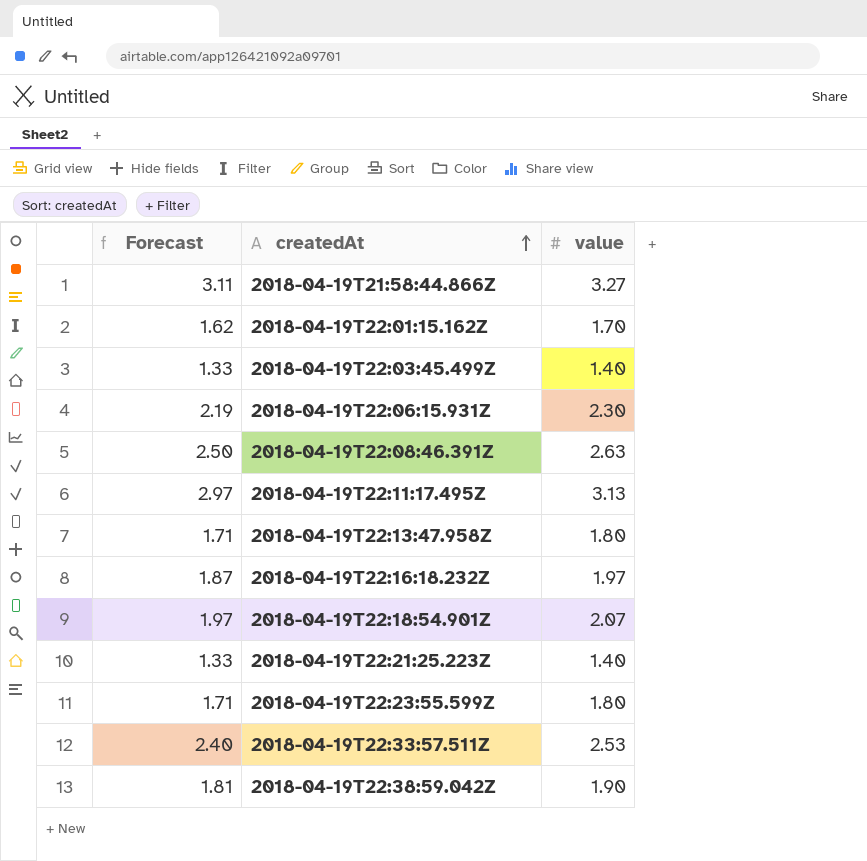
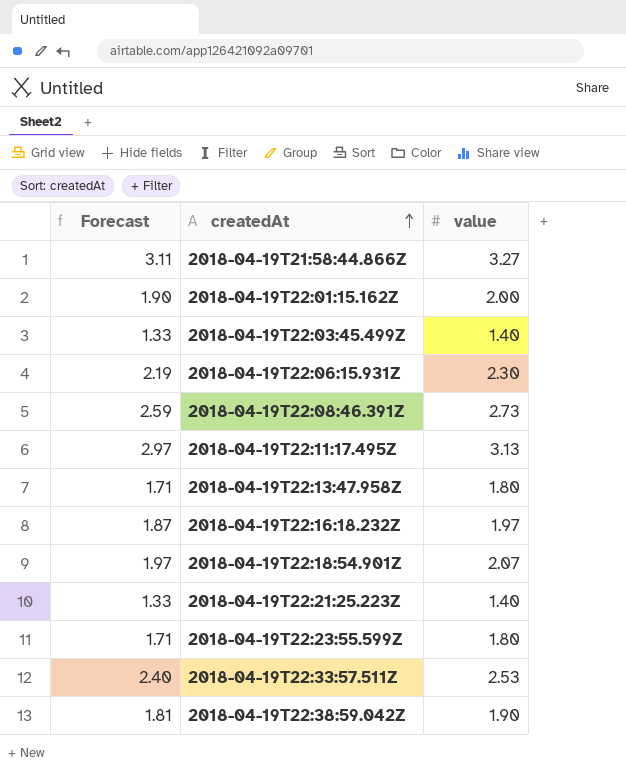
2018-04-19T22:01:15.162Z | Forecast: 1.62 -> 1.90
2018-04-19T22:01:15.162Z | value: 1.70 -> 2.00
2018-04-19T22:08:46.391Z | Forecast: 2.50 -> 2.59
2018-04-19T22:08:46.391Z | value: 2.63 -> 2.73

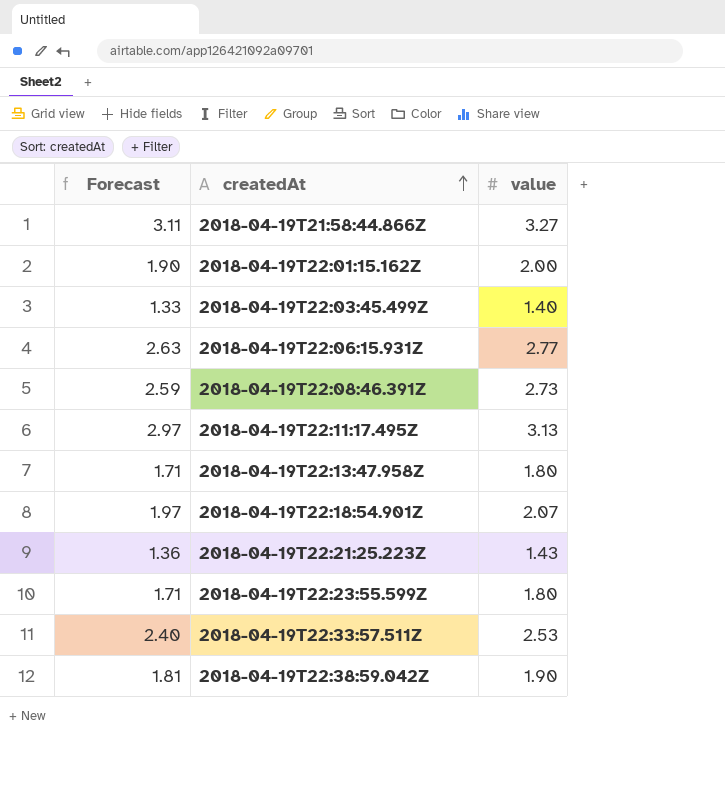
row 2018-04-19T22:16:18.232Z: 1.87 | 1.97 -> none
2018-04-19T22:06:15.931Z | Forecast: 2.19 -> 2.63
2018-04-19T22:06:15.931Z | value: 2.30 -> 2.77
2018-04-19T22:21:25.223Z | Forecast: 1.33 -> 1.36
2018-04-19T22:21:25.223Z | value: 1.40 -> 1.43

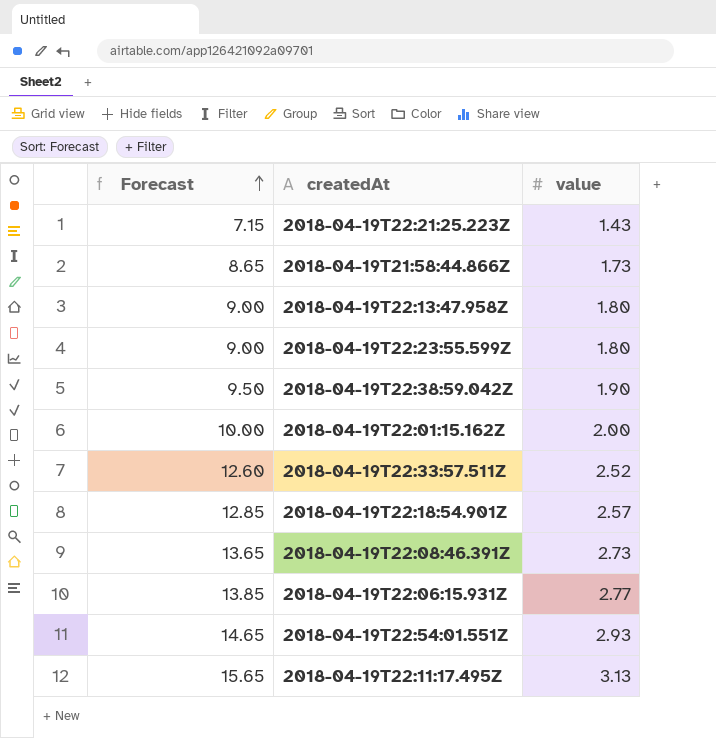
row order: createdAt ascending -> Forecast ascending
column Forecast | formula: [value] * 0.95 -> [value] * 5
row 2018-04-19T22:03:45.499Z: 1.33 | 1.40 -> none
2018-04-19T21:58:44.866Z | value: 3.27 -> 1.73
2018-04-19T22:33:57.511Z | value: 2.53 -> 2.52
2018-04-19T22:18:54.901Z | value: 2.07 -> 2.57
row 2018-04-19T22:54:01.551Z: none -> 14.65 | 2.93

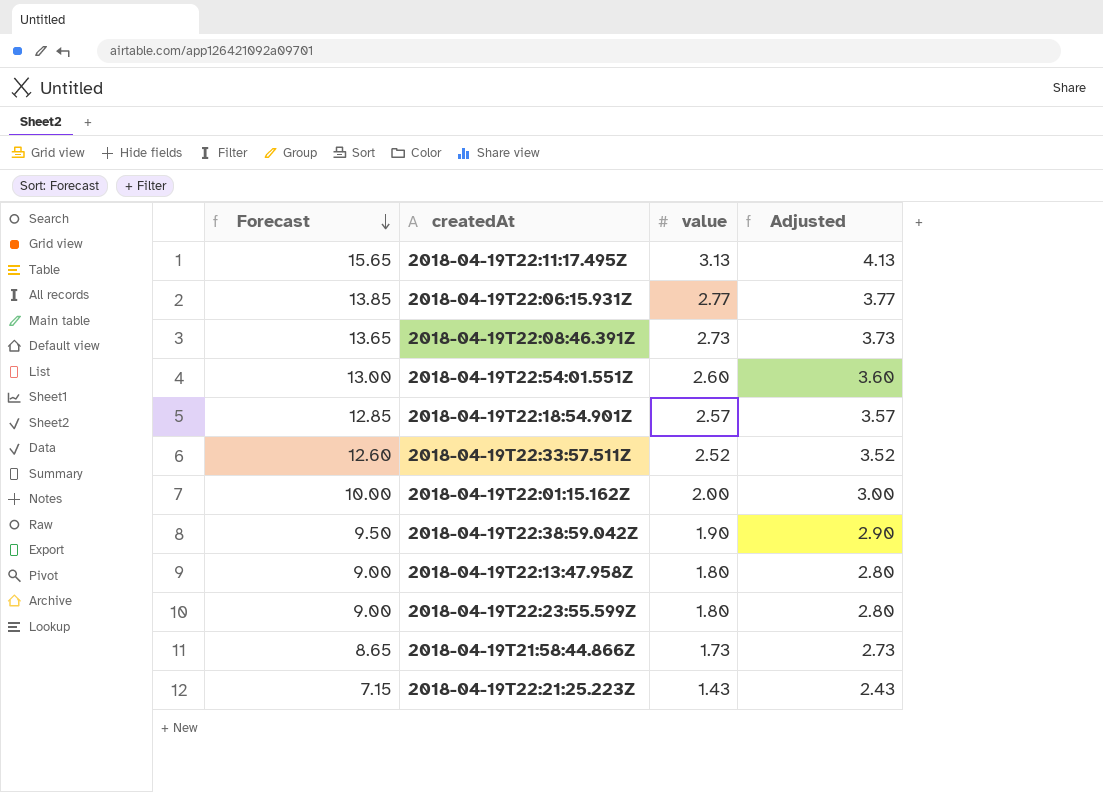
row order: Forecast ascending -> Forecast descending
column Adjusted | formula: none -> [value] + 1
2018-04-19T22:54:01.551Z | Forecast: 14.65 -> 13.00
2018-04-19T22:54:01.551Z | value: 2.93 -> 2.60

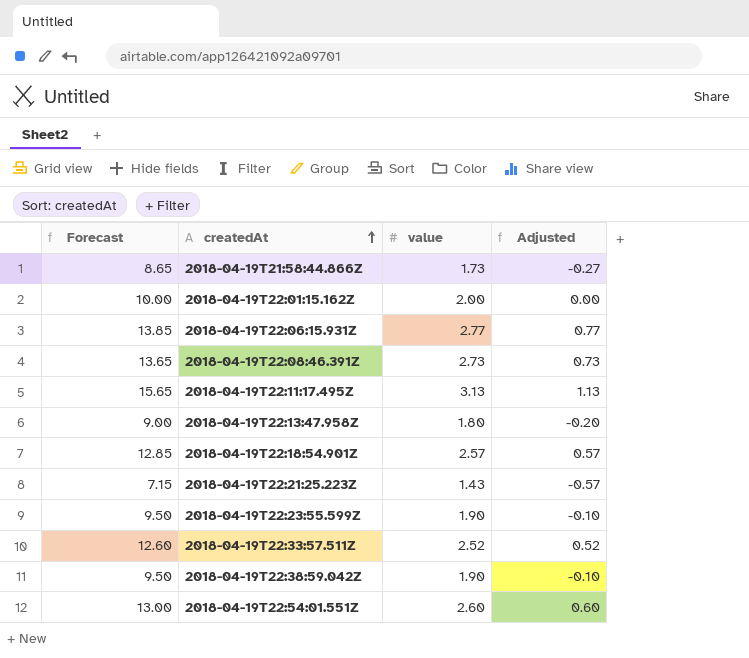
row order: Forecast descending -> createdAt ascending
column Adjusted | formula: [value] + 1 -> [value] - 2
2018-04-19T22:23:55.599Z | Forecast: 9.00 -> 9.50
2018-04-19T22:23:55.599Z | value: 1.80 -> 1.90

